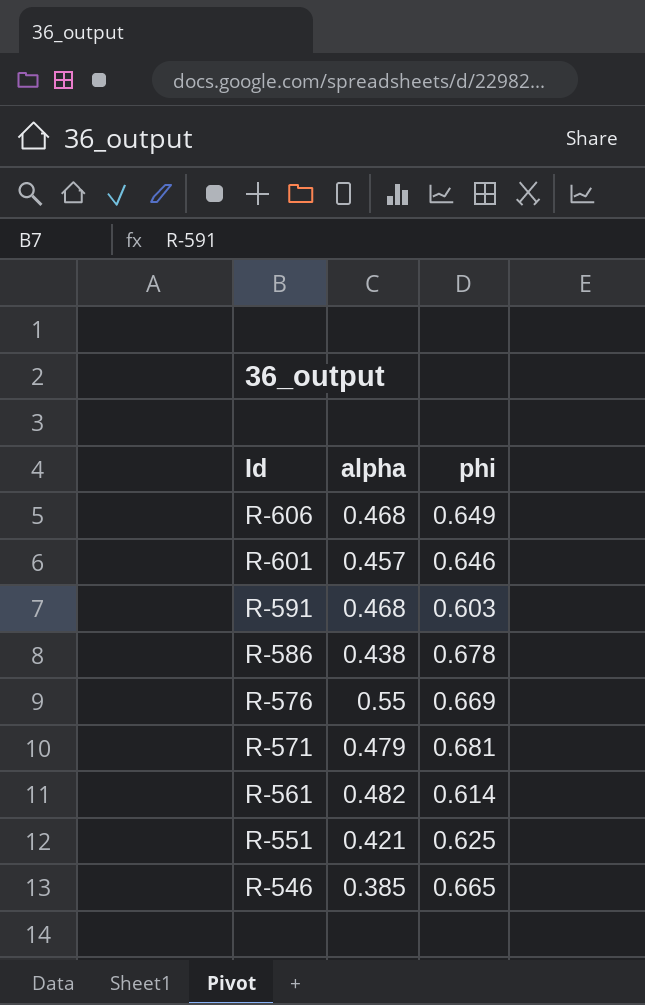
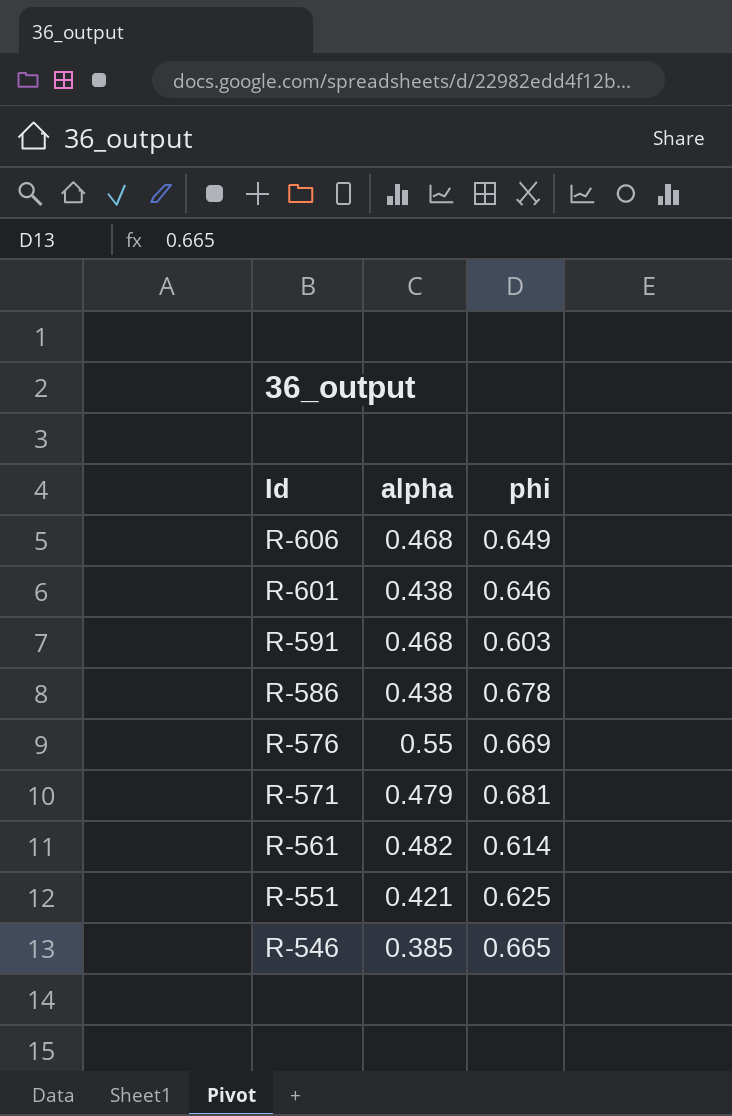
R-601 | alpha: 0.457 -> 0.438

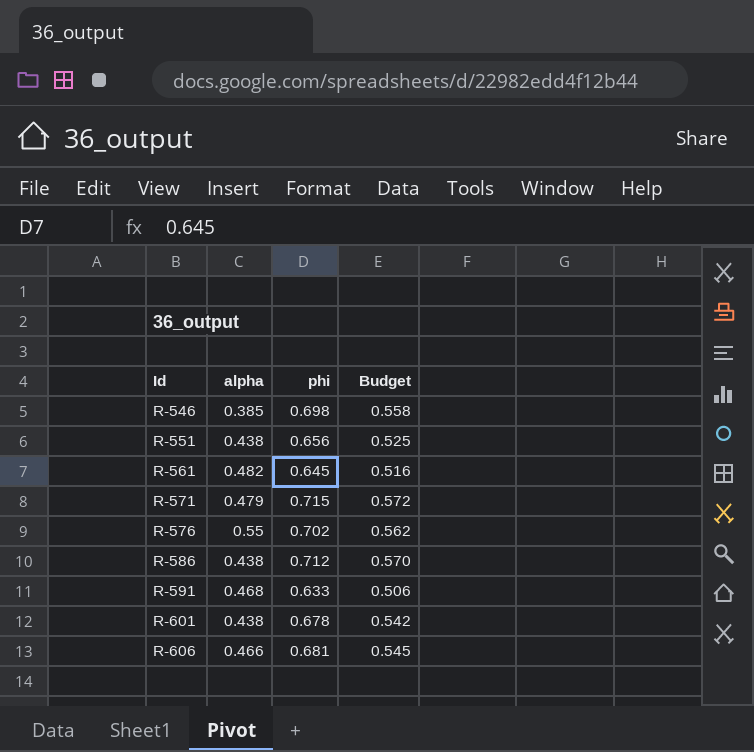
row order: Id descending -> Id ascending
column Budget | formula: none -> [phi] * 0.8
R-546 | phi: 0.665 -> 0.698
R-551 | alpha: 0.421 -> 0.438
R-551 | phi: 0.625 -> 0.656
R-561 | phi: 0.614 -> 0.645
R-571 | phi: 0.681 -> 0.715
R-576 | phi: 0.669 -> 0.702
R-586 | phi: 0.678 -> 0.712
R-591 | phi: 0.603 -> 0.633
R-601 | phi: 0.646 -> 0.678
R-606 | alpha: 0.468 -> 0.466
R-606 | phi: 0.649 -> 0.681

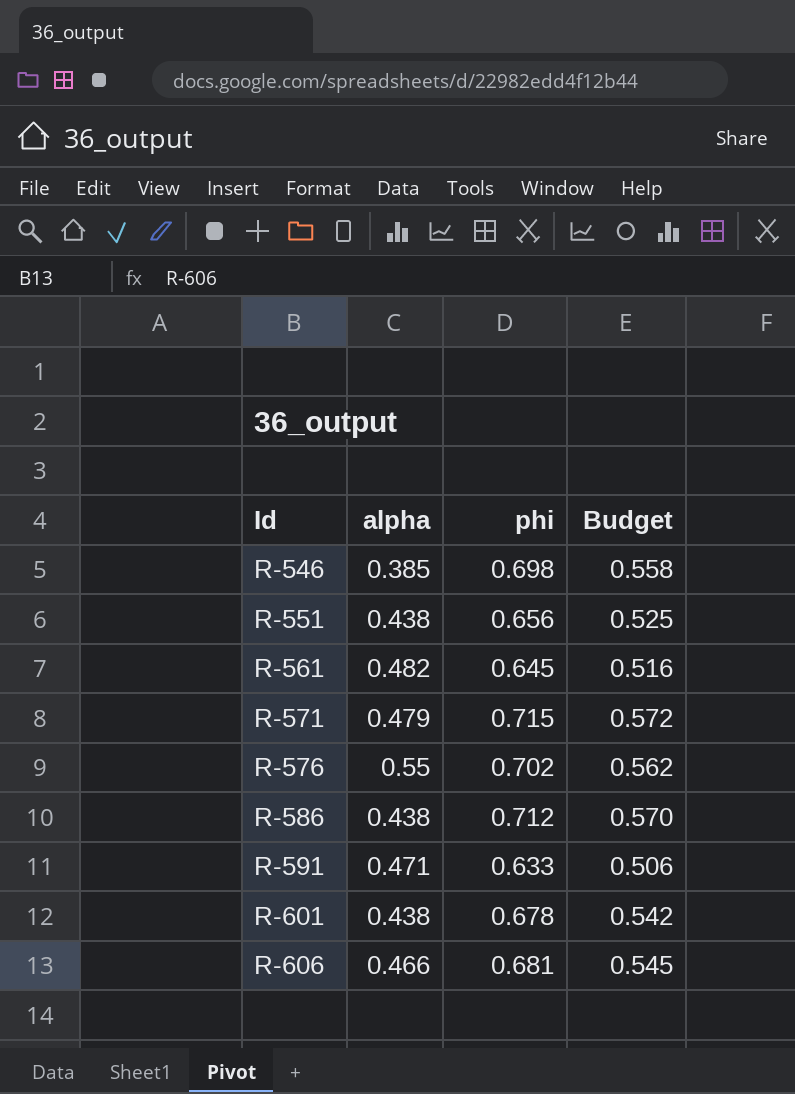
R-591 | alpha: 0.468 -> 0.471

